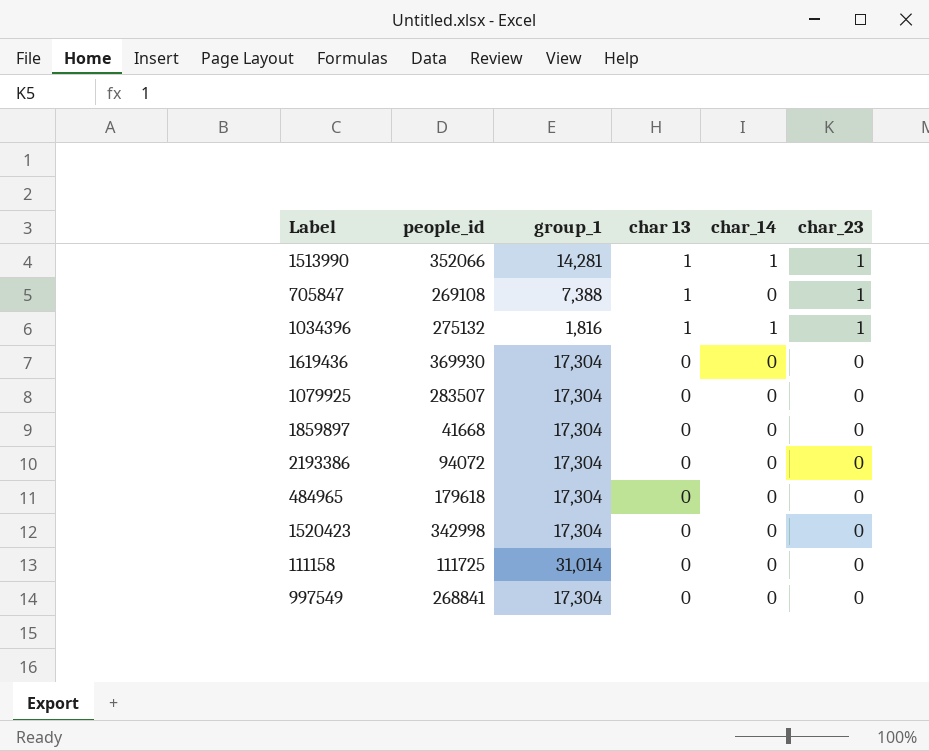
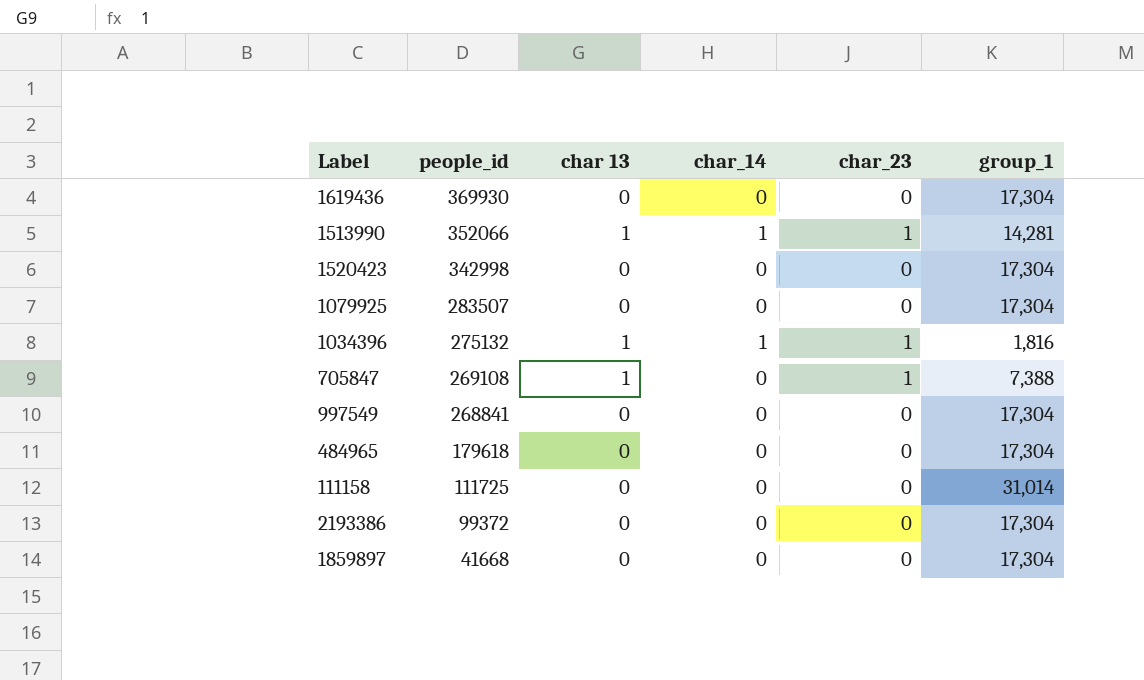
row order: char 13 descending -> people_id descending
column group_1 | position: 3 -> 6
2193386 | people_id: 94072 -> 99372

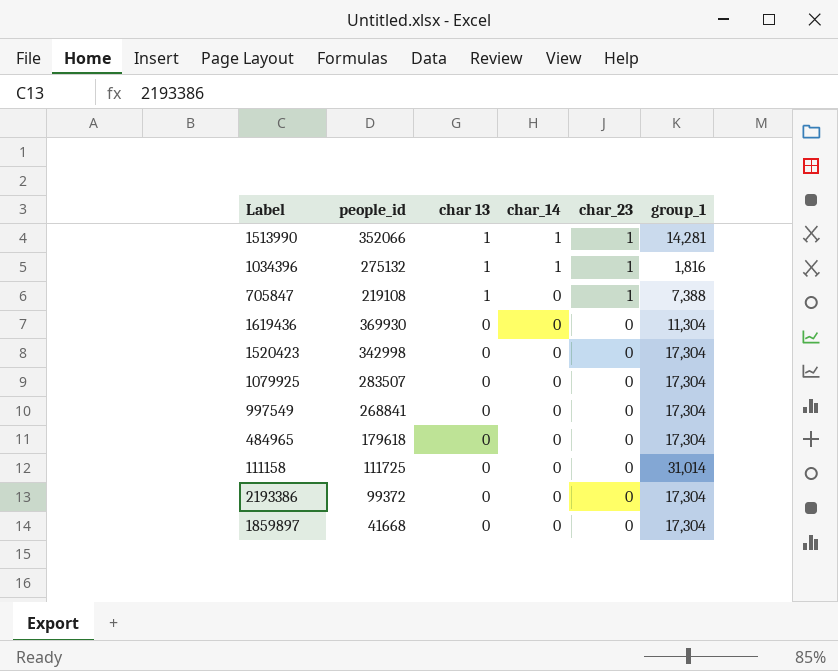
row order: people_id descending -> char 13 descending
705847 | people_id: 269108 -> 219108
1619436 | group_1: 17,304 -> 11,304

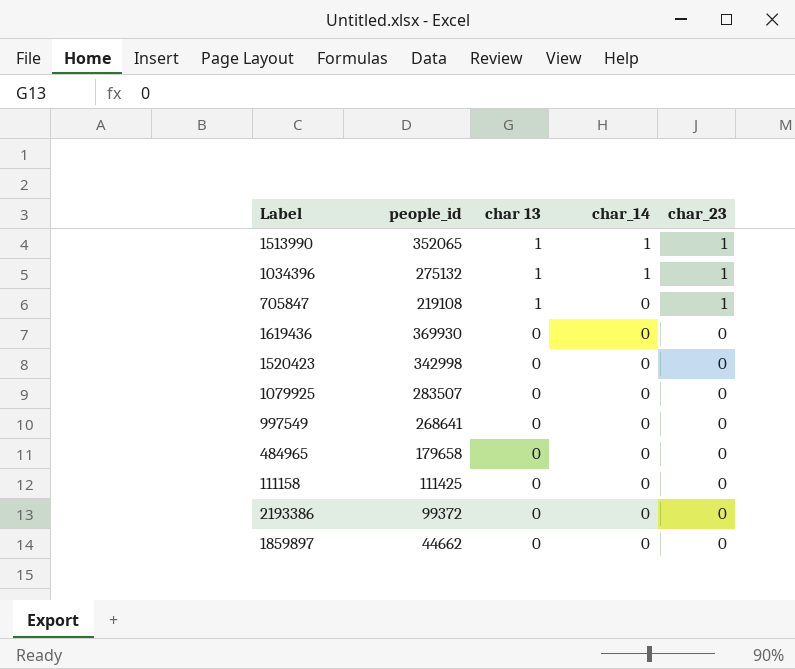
column group_1 | position: 6 -> none
1513990 | people_id: 352066 -> 352065
997549 | people_id: 268841 -> 268641
484965 | people_id: 179618 -> 179658
111158 | people_id: 111725 -> 111425
1859897 | people_id: 41668 -> 44662

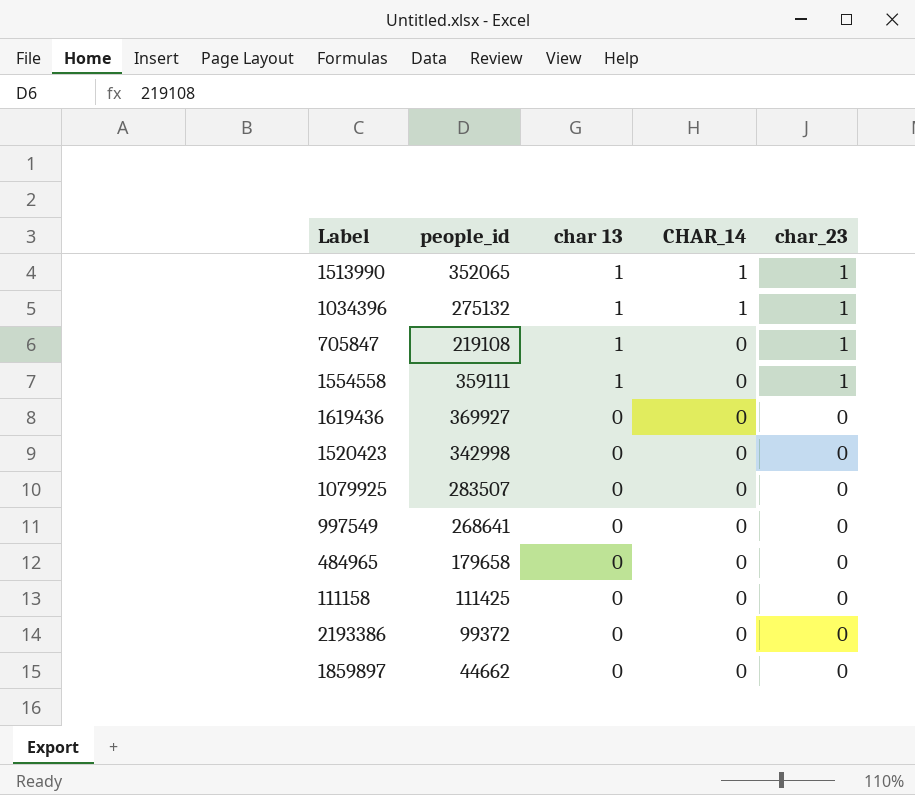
column name: char_14 -> CHAR_14
row 1554558: none -> 359111 | 1 | 0 | 1
1619436 | people_id: 369930 -> 369927

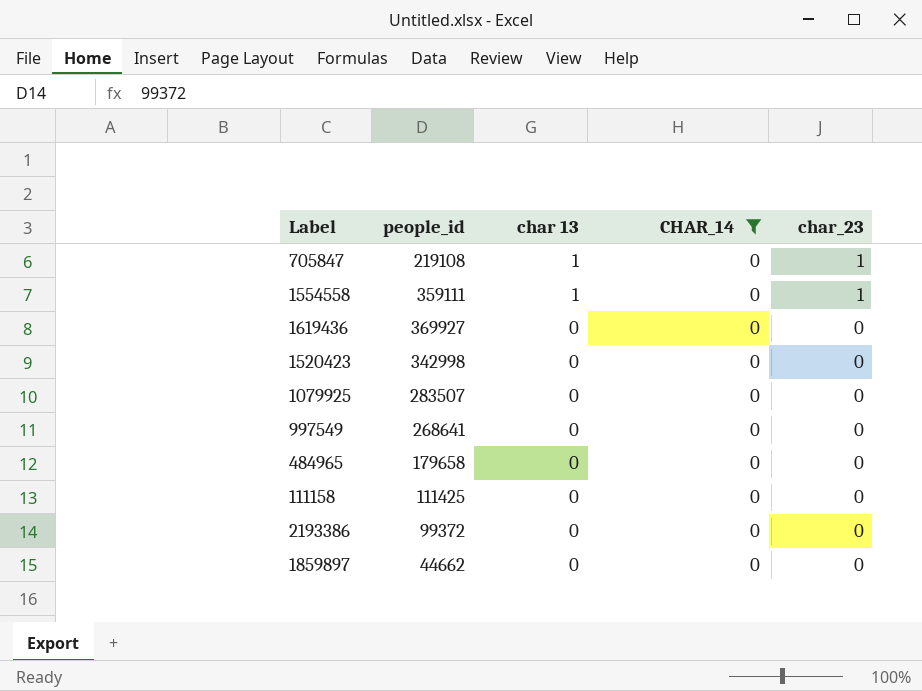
filter: none -> CHAR_14 = 0

